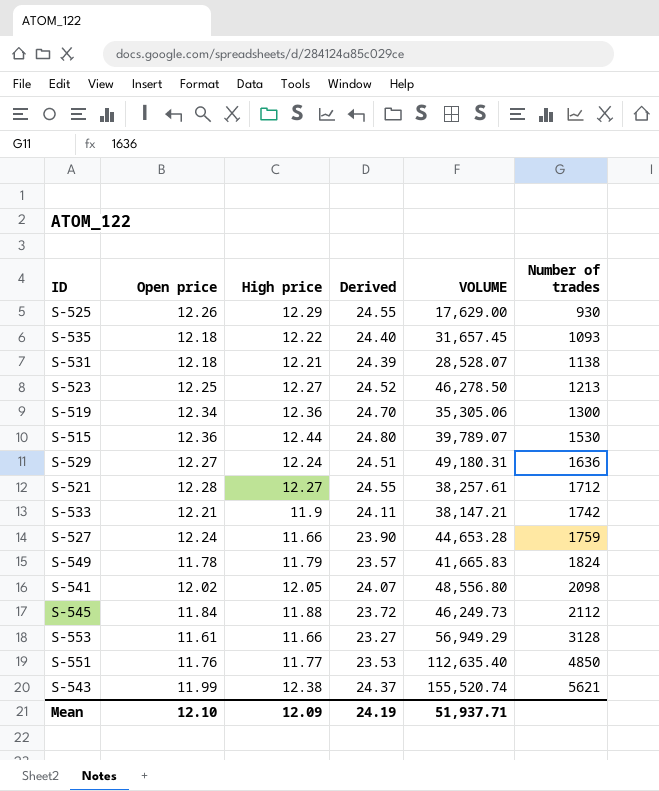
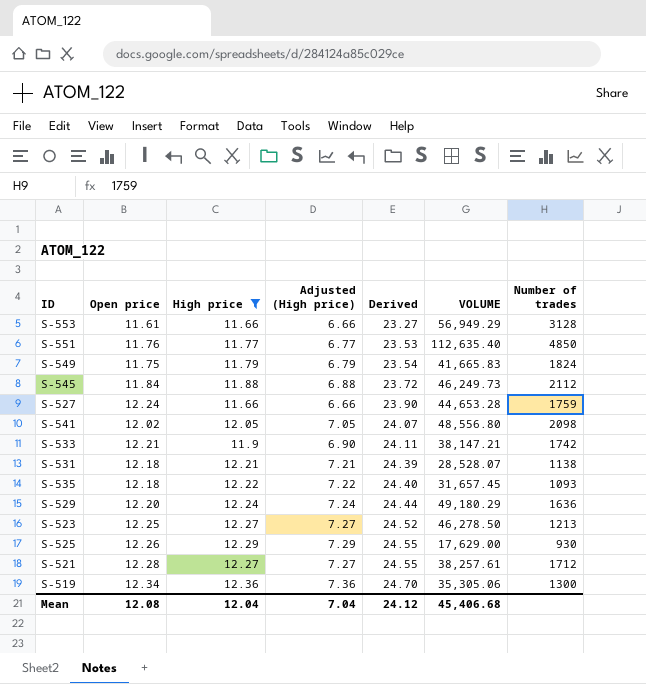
filter: none -> High price <= 12.36
row order: Number of trades ascending -> Derived ascending
column Adjusted (High price) | formula: none -> [High price] - 5
S-549 | Open price: 11.78 -> 11.75
S-549 | Derived: 23.57 -> 23.54
S-529 | Open price: 12.27 -> 12.20
S-529 | Derived: 24.51 -> 24.44
S-529 | VOLUME: 49,180.31 -> 49,180.29
Mean | Open price: 12.10 -> 12.08
Mean | High price: 12.09 -> 12.04
Mean | Derived: 24.19 -> 24.12
Mean | VOLUME: 51,937.71 -> 45,406.68

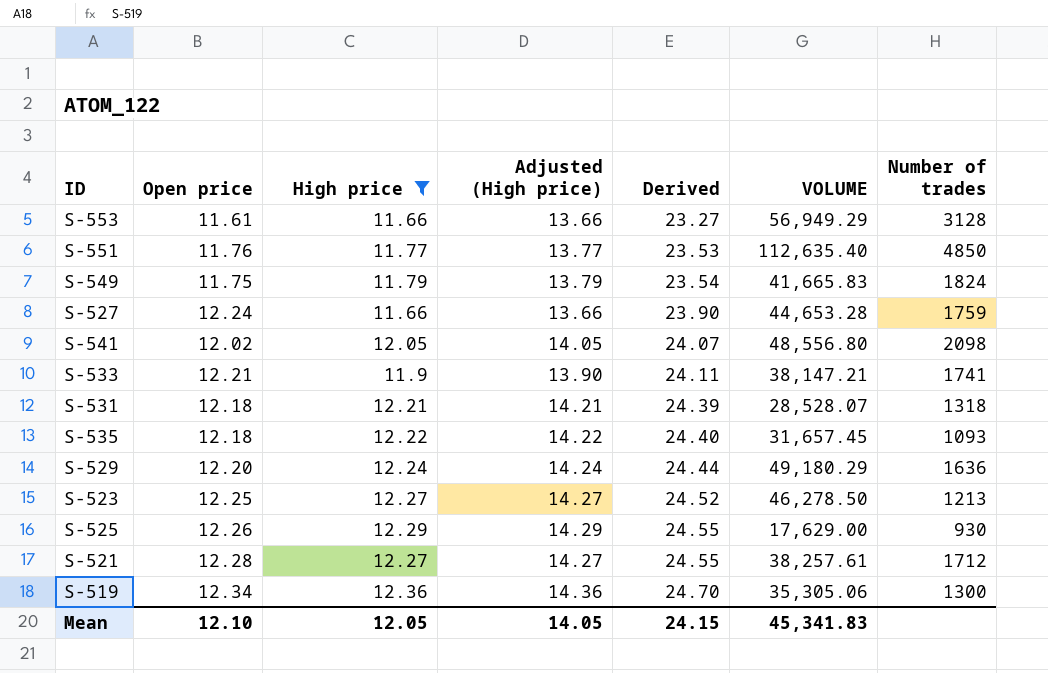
column Adjusted (High price) | formula: [High price] - 5 -> [High price] + 2
row S-545: 11.84 | 11.88 | 6.88 | 23.72 | 46,249.73 | 2112 -> none
S-533 | Number of trades: 1742 -> 1741
S-531 | Number of trades: 1138 -> 1318
Mean | Open price: 12.08 -> 12.10
Mean | High price: 12.04 -> 12.05
Mean | Adjusted (High price): 7.04 -> 14.05
Mean | Derived: 24.12 -> 24.15
Mean | VOLUME: 45,406.68 -> 45,341.83

